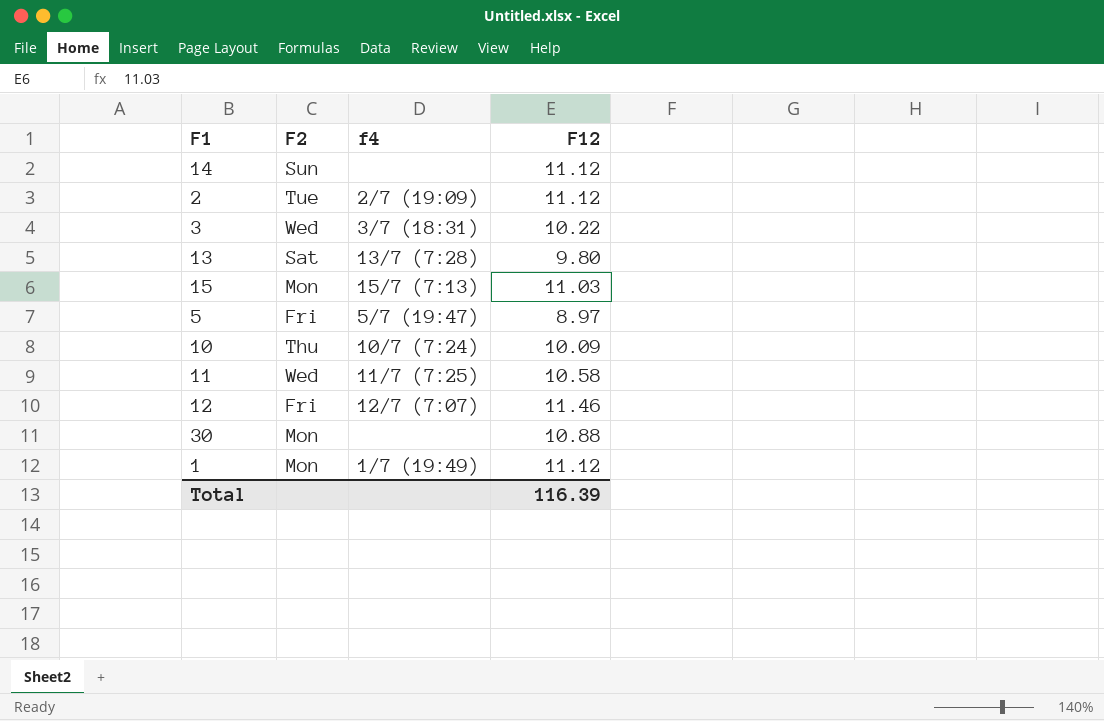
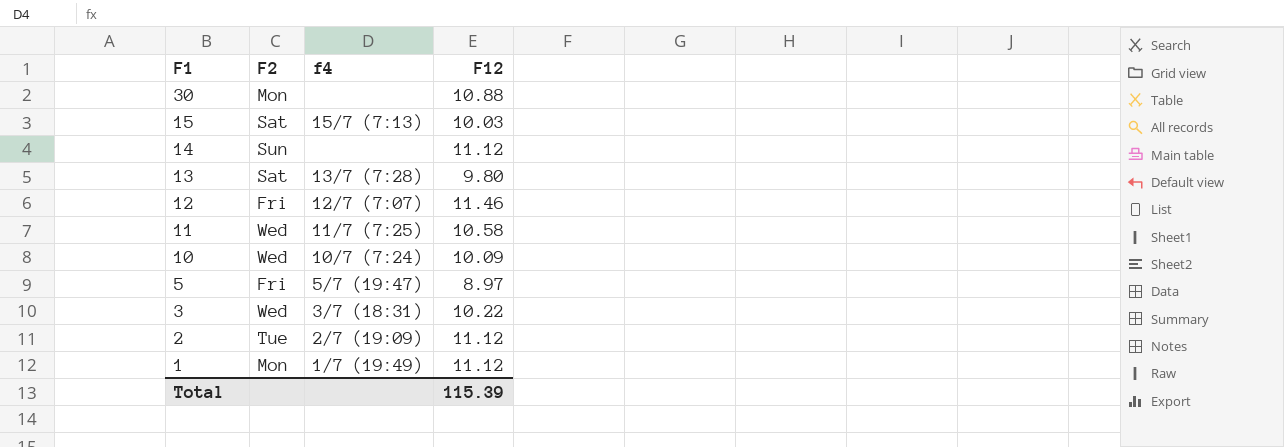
row order: none -> F1 descending
15 | F2: Mon -> Sat
15 | F12: 11.03 -> 10.03
10 | F2: Thu -> Wed
Total | F12: 116.39 -> 115.39

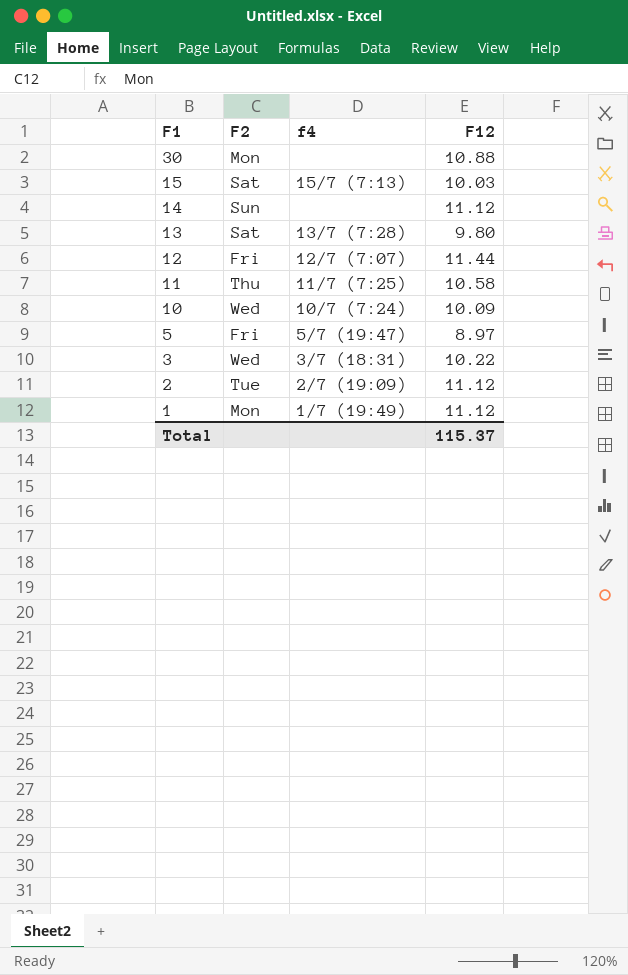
12 | F12: 11.46 -> 11.44
11 | F2: Wed -> Thu
Total | F12: 115.39 -> 115.37

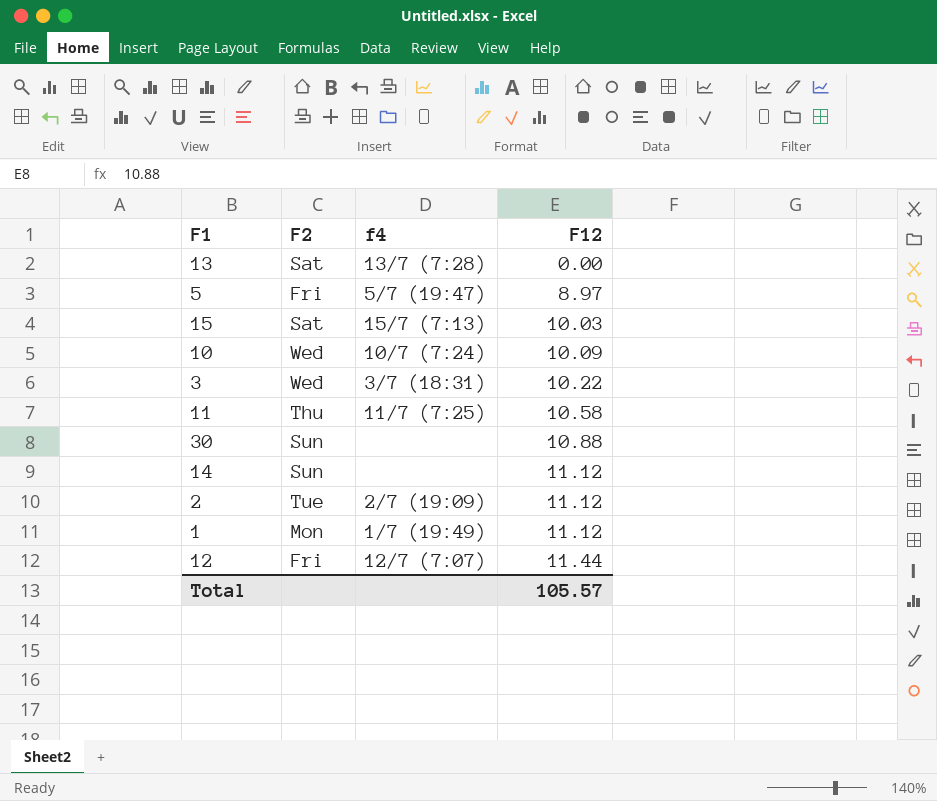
row order: F1 descending -> F12 ascending
13 | F12: 9.80 -> 0.00
30 | F2: Mon -> Sun
Total | F12: 115.37 -> 105.57

